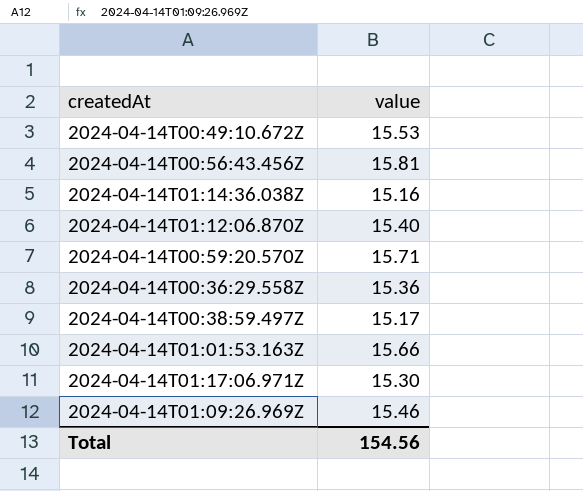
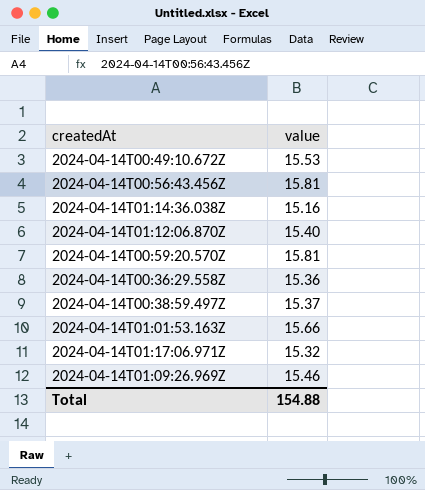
2024-04-14T00:59:20.570Z | value: 15.71 -> 15.81
2024-04-14T00:38:59.497Z | value: 15.17 -> 15.37
2024-04-14T01:17:06.971Z | value: 15.30 -> 15.32
Total | value: 154.56 -> 154.88

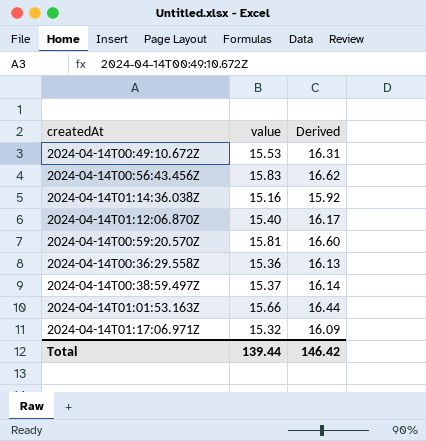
column Derived | formula: none -> [value] * 1.05
row 2024-04-14T01:09:26.969Z: 15.46 -> none
2024-04-14T00:56:43.456Z | value: 15.81 -> 15.83
Total | value: 154.88 -> 139.44

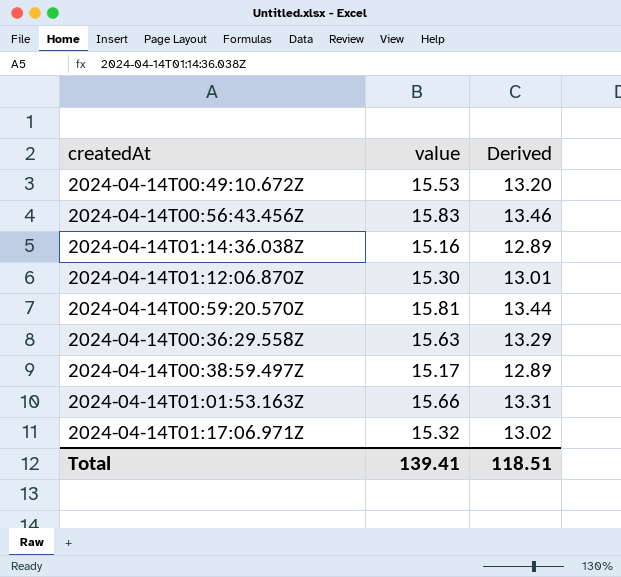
column Derived | formula: [value] * 1.05 -> [value] * 0.85
2024-04-14T01:12:06.870Z | value: 15.40 -> 15.30
2024-04-14T00:36:29.558Z | value: 15.36 -> 15.63
2024-04-14T00:38:59.497Z | value: 15.37 -> 15.17
Total | value: 139.44 -> 139.41
Total | Derived: 146.42 -> 118.51

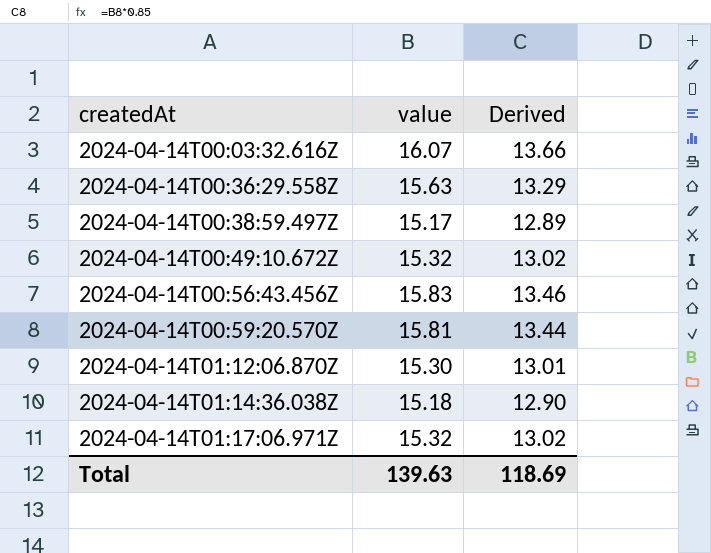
row order: none -> createdAt ascending
row 2024-04-14T01:01:53.163Z: 15.66 | 13.31 -> none
row 2024-04-14T00:03:32.616Z: none -> 16.07 | 13.66
2024-04-14T00:49:10.672Z | value: 15.53 -> 15.32
2024-04-14T00:49:10.672Z | Derived: 13.20 -> 13.02
2024-04-14T01:14:36.038Z | value: 15.16 -> 15.18
2024-04-14T01:14:36.038Z | Derived: 12.89 -> 12.90
Total | value: 139.41 -> 139.63
Total | Derived: 118.51 -> 118.69

